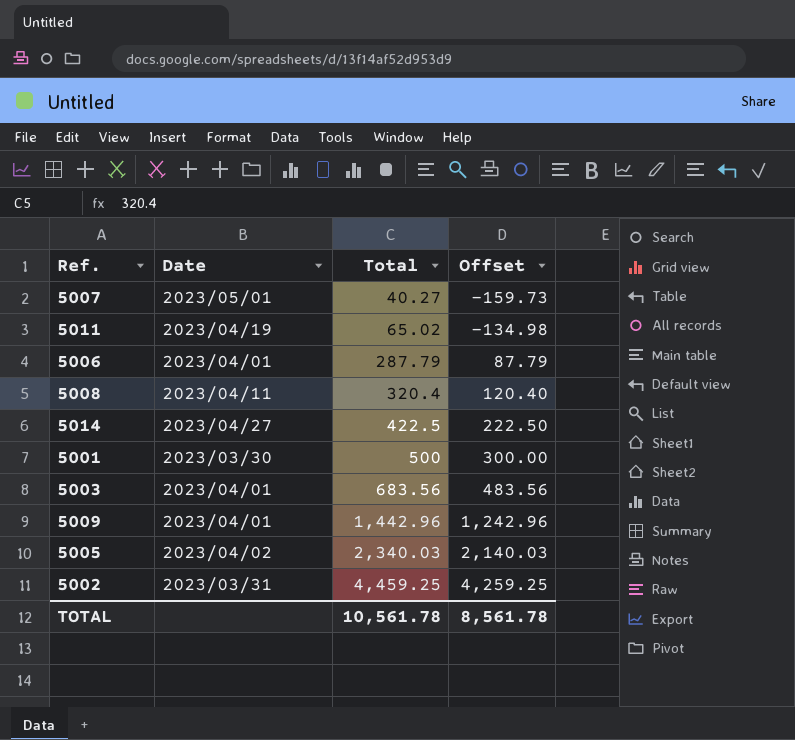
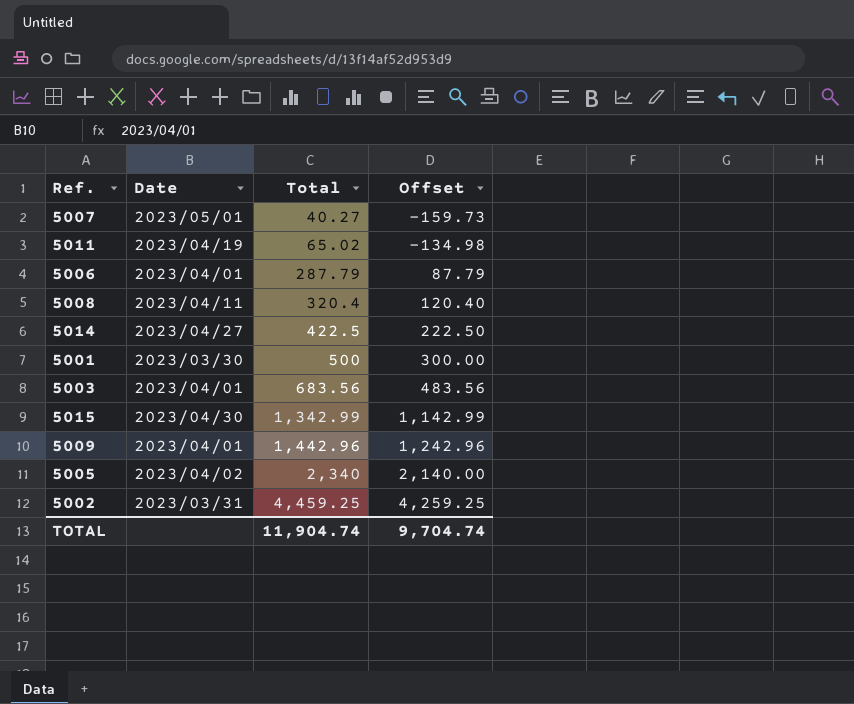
row 5015: none -> 2023/04/30 | 1,342.99 | 1,142.99
5005 | Total: 2,340.03 -> 2,340
5005 | Offset: 2,140.03 -> 2,140.00
TOTAL | Total: 10,561.78 -> 11,904.74
TOTAL | Offset: 8,561.78 -> 9,704.74

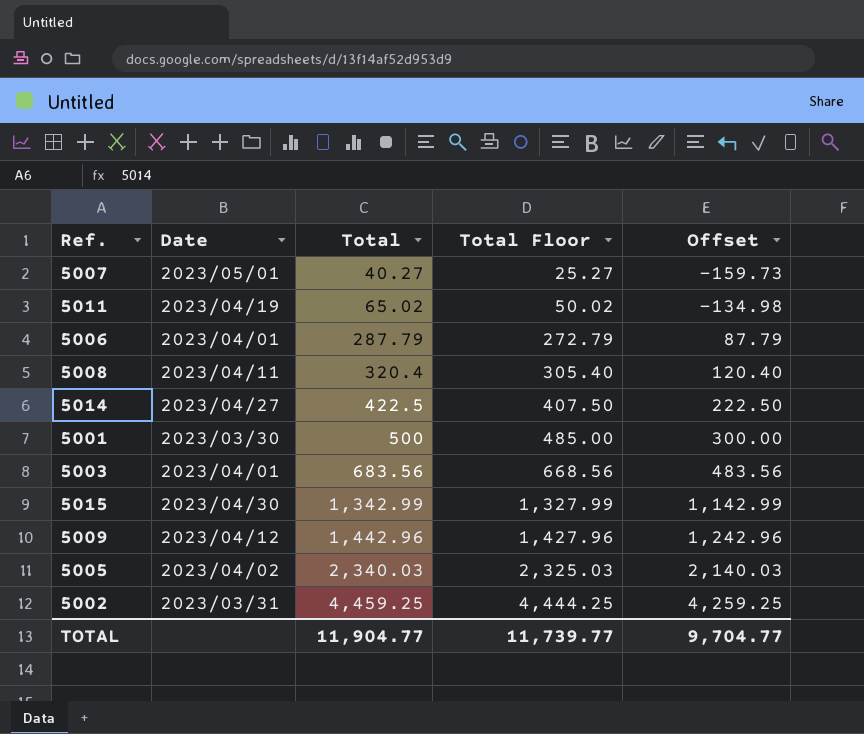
column Total Floor | formula: none -> [Total] - 15
5009 | Date: 2023/04/01 -> 2023/04/12
5005 | Total: 2,340 -> 2,340.03
5005 | Offset: 2,140.00 -> 2,140.03
TOTAL | Total: 11,904.74 -> 11,904.77
TOTAL | Offset: 9,704.74 -> 9,704.77

